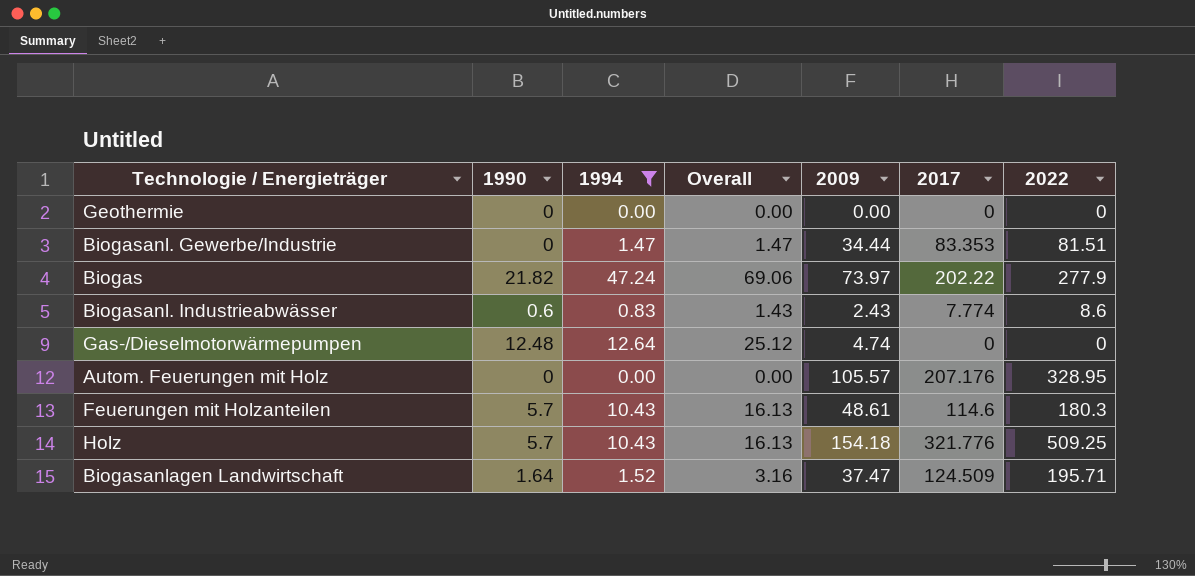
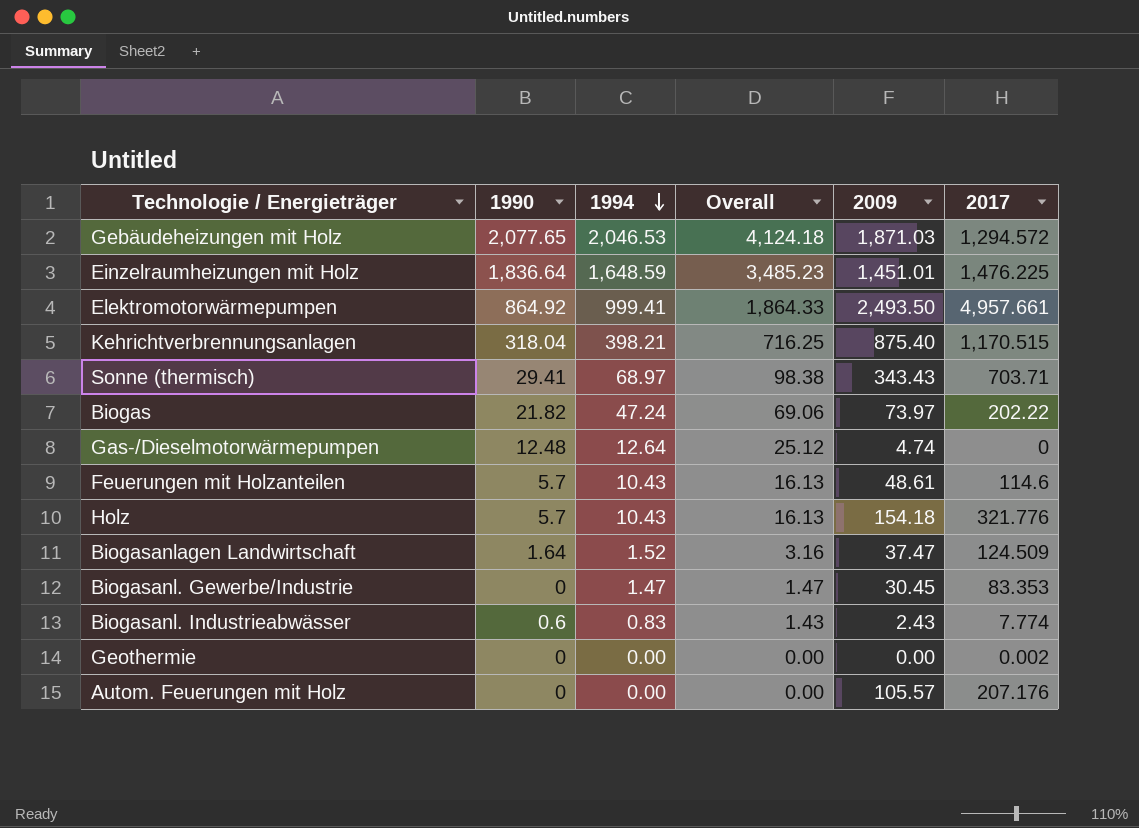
filter: 1994 <= 47.24 -> none
row order: none -> 1994 descending
column 2022 | position: 7 -> none
Biogasanl. Gewerbe/Industrie | 2009: 34.44 -> 30.45
Geothermie | 2017: 0 -> 0.002

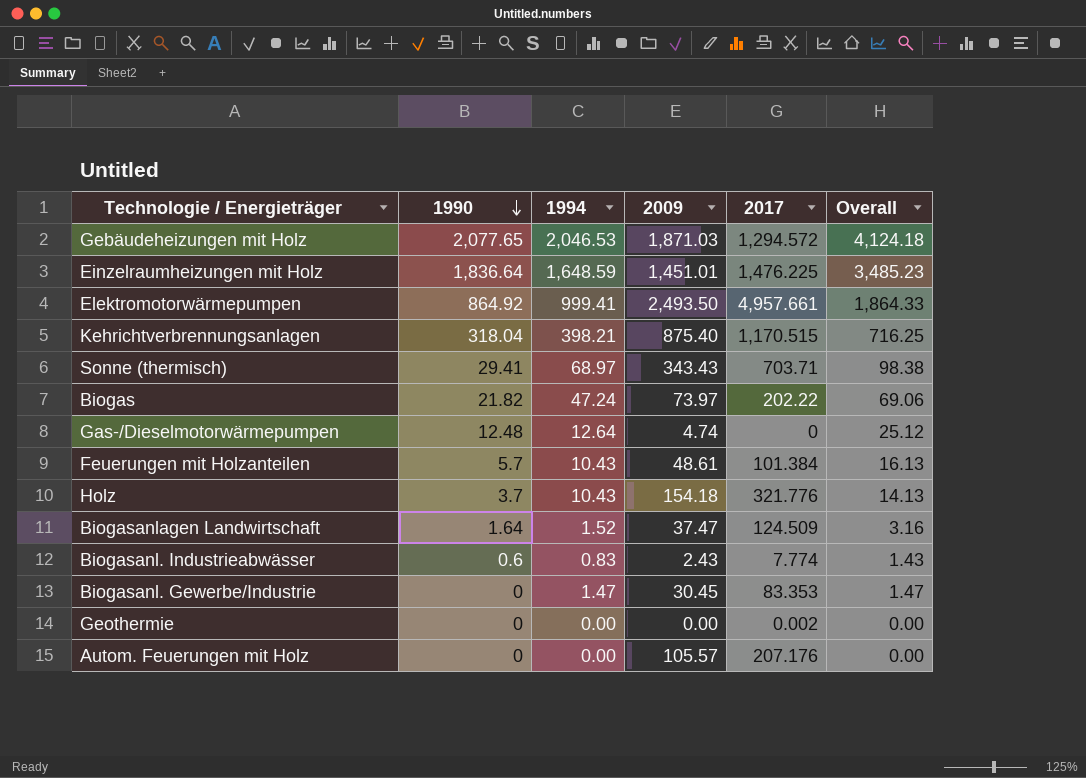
row order: 1994 descending -> 1990 descending
column Overall | position: 4 -> 6
Feuerungen mit Holzanteilen | 2017: 114.6 -> 101.384
Holz | 1990: 5.7 -> 3.7
Holz | Overall: 16.13 -> 14.13

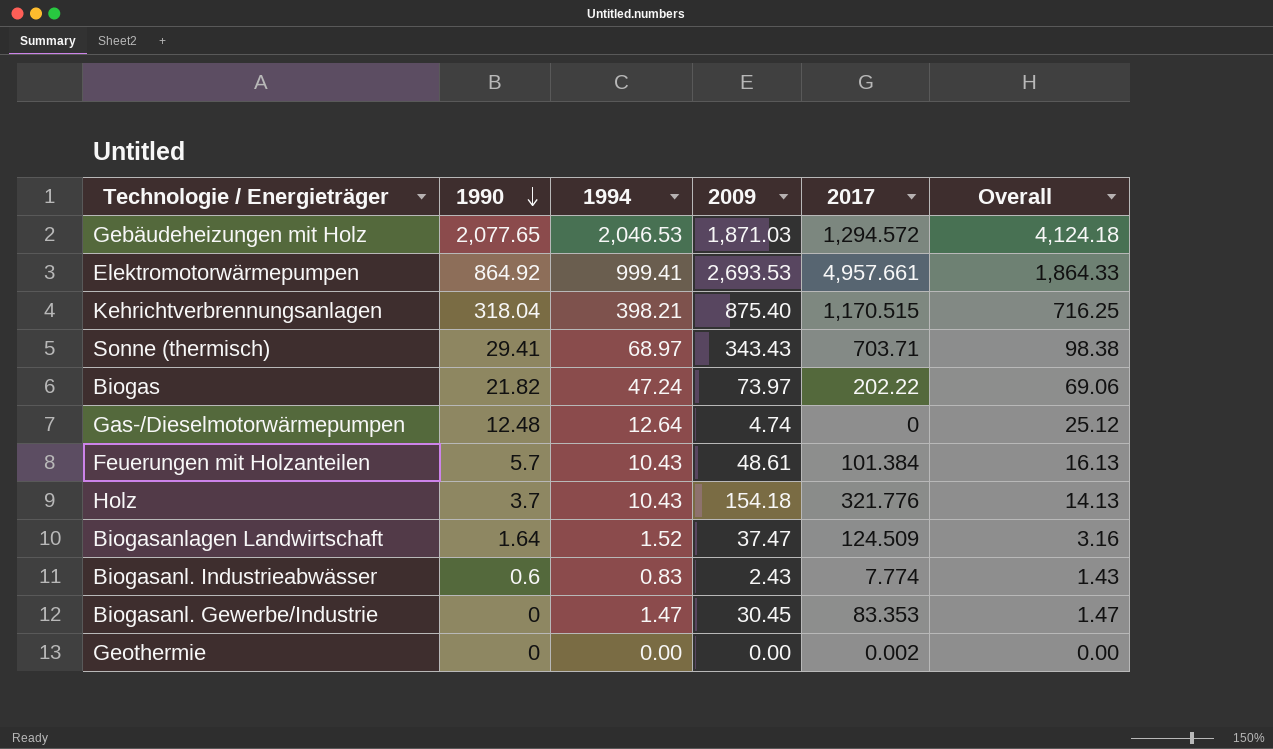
row Einzelraumheizungen mit Holz: 1,836.64 | 1,648.59 | 1,451.01 | 1,476.225 | 3,485.23 -> none
row Autom. Feuerungen mit Holz: 0 | 0.00 | 105.57 | 207.176 | 0.00 -> none
Elektromotorwärmepumpen | 2009: 2,493.50 -> 2,693.53

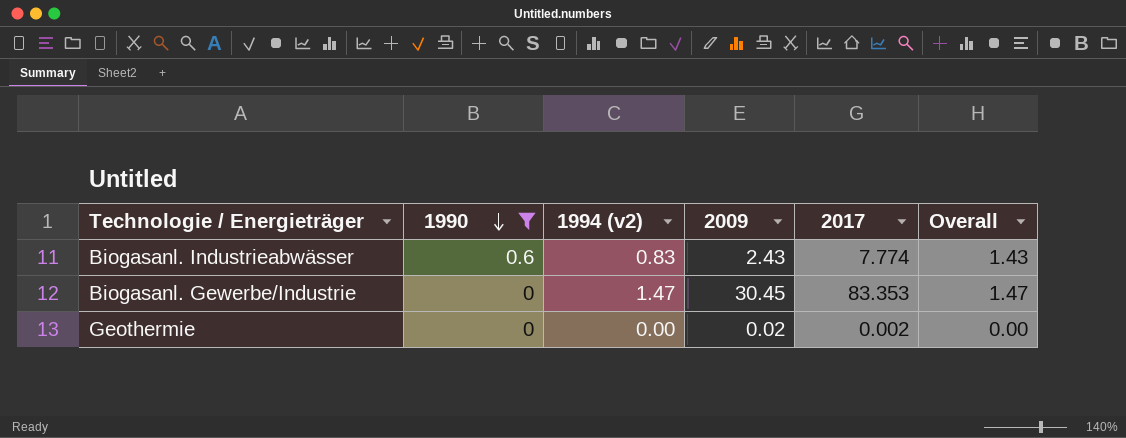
filter: none -> 1990 <= 0.6
column name: 1994 -> 1994 (v2)
Geothermie | 2009: 0.00 -> 0.02

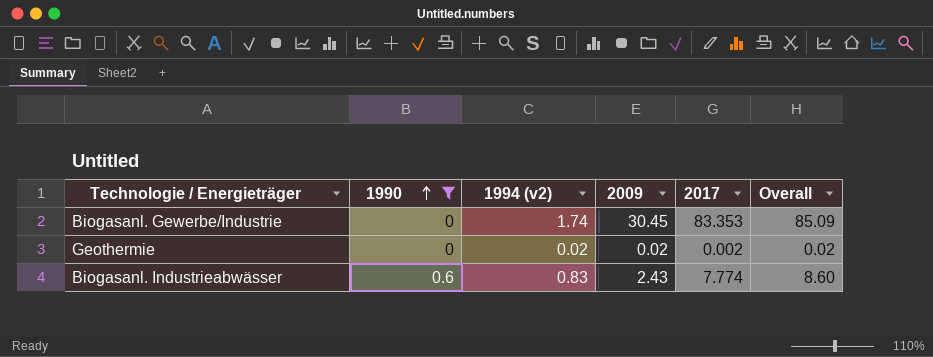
row order: 1990 descending -> 1990 ascending
column Overall | formula: [1990] + [1994 (v2)] -> [1994 (v2)] + [2017]
Biogasanl. Gewerbe/Industrie | 1994 (v2): 1.47 -> 1.74
Geothermie | 1994 (v2): 0.00 -> 0.02

